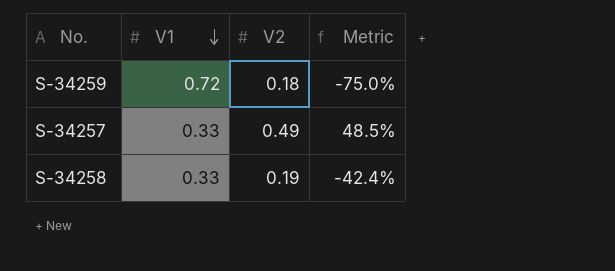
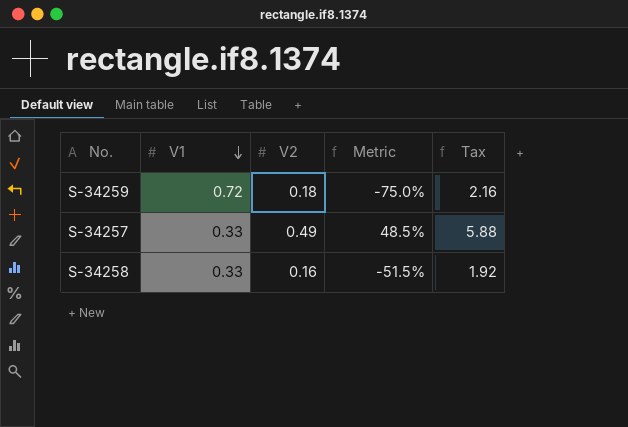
column Tax | formula: none -> [V2] * 12
S-34258 | V2: 0.19 -> 0.16
S-34258 | Metric: -42.4% -> -51.5%

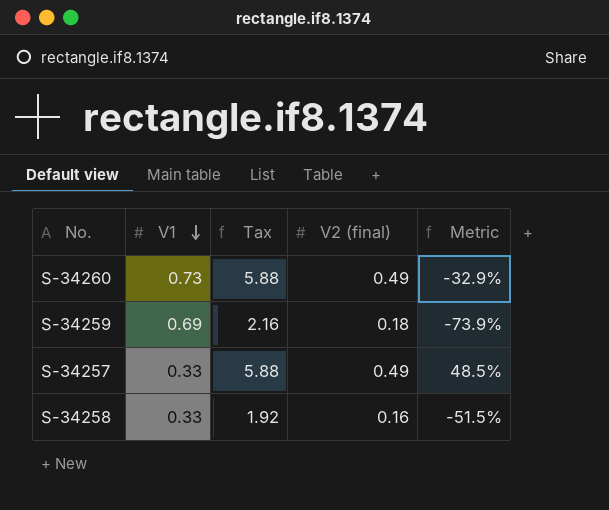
column Tax | position: 5 -> 3
column name: V2 -> V2 (final)
row S-34260: none -> 0.73 | 5.88 | 0.49 | -32.9%
S-34259 | V1: 0.72 -> 0.69
S-34259 | Metric: -75.0% -> -73.9%

